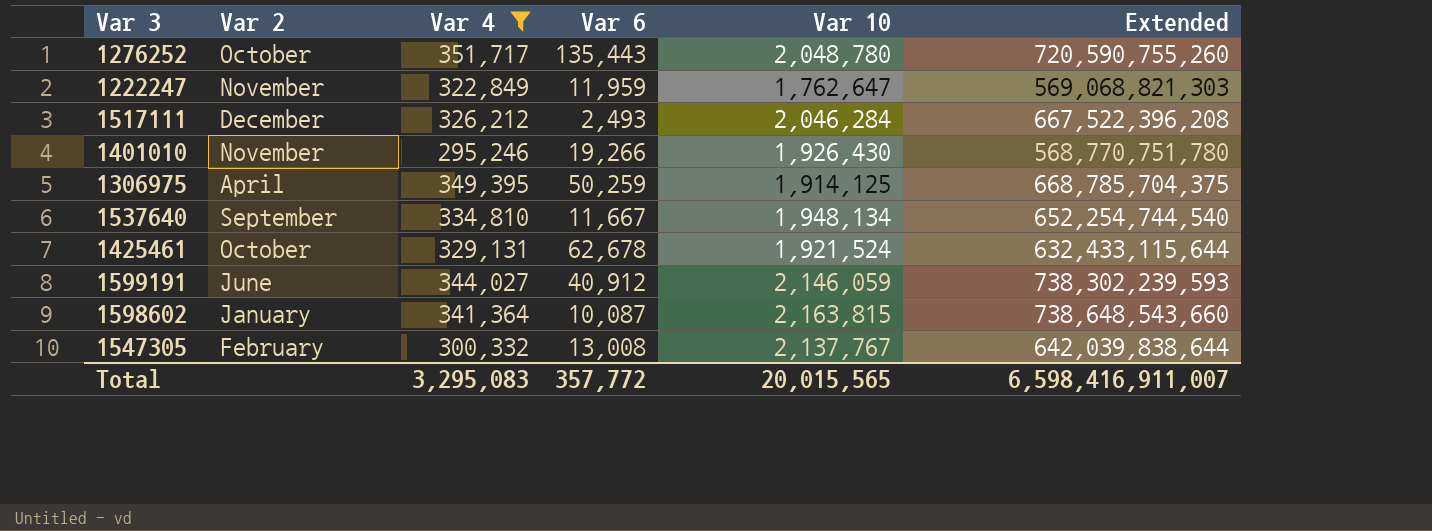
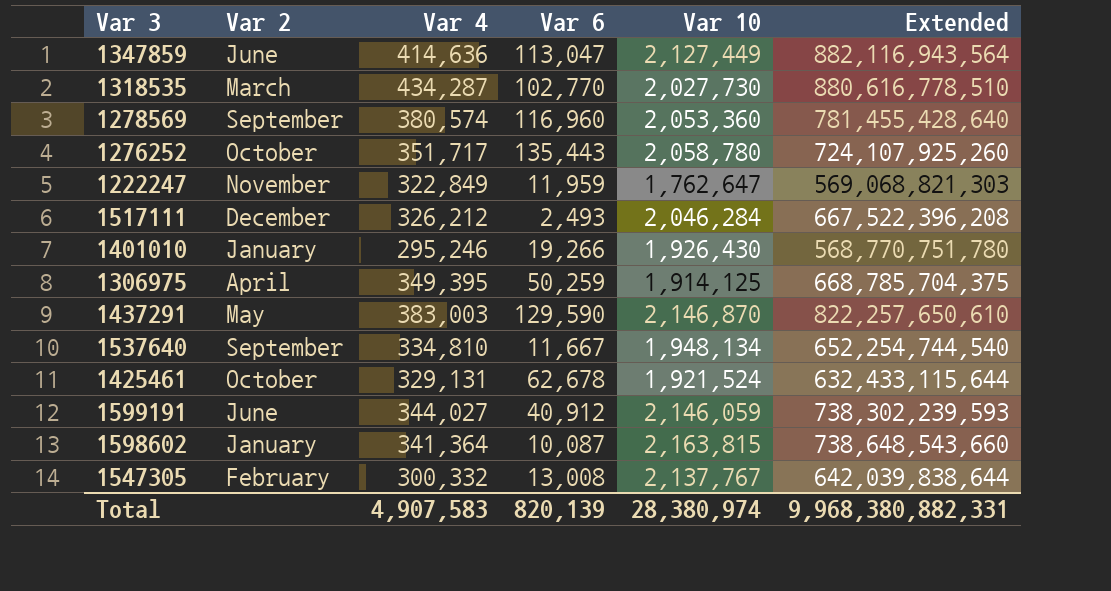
filter: Var 4 <= 351,717 -> none
1276252 | Var 10: 2,048,780 -> 2,058,780
1276252 | Extended: 720,590,755,260 -> 724,107,925,260
1401010 | Var 2: November -> January
Total | Var 4: 3,295,083 -> 4,907,583
Total | Var 6: 357,772 -> 820,139
Total | Var 10: 20,015,565 -> 28,380,974
Total | Extended: 6,598,416,911,007 -> 9,968,380,882,331

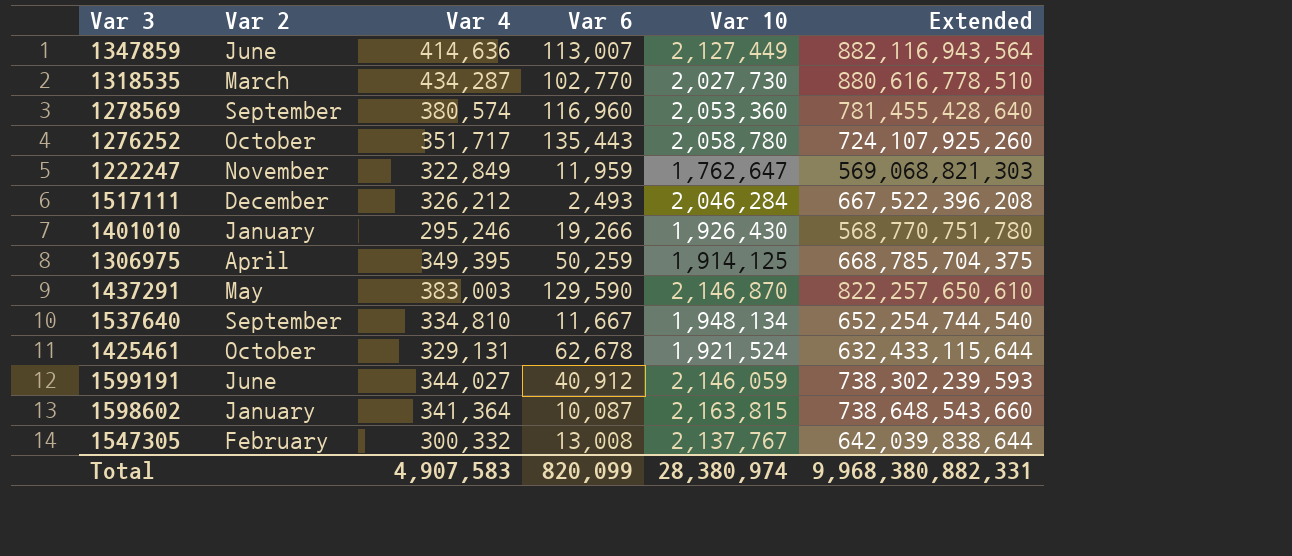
1347859 | Var 6: 113,047 -> 113,007
Total | Var 6: 820,139 -> 820,099

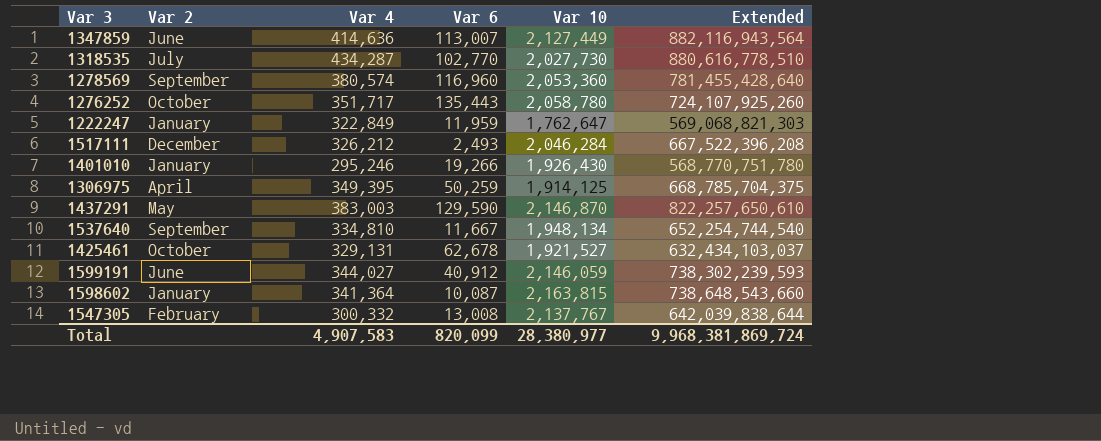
1318535 | Var 2: March -> July
1222247 | Var 2: November -> January
1425461 | Var 10: 1,921,524 -> 1,921,527
1425461 | Extended: 632,433,115,644 -> 632,434,103,037
Total | Var 10: 28,380,974 -> 28,380,977
Total | Extended: 9,968,380,882,331 -> 9,968,381,869,724

